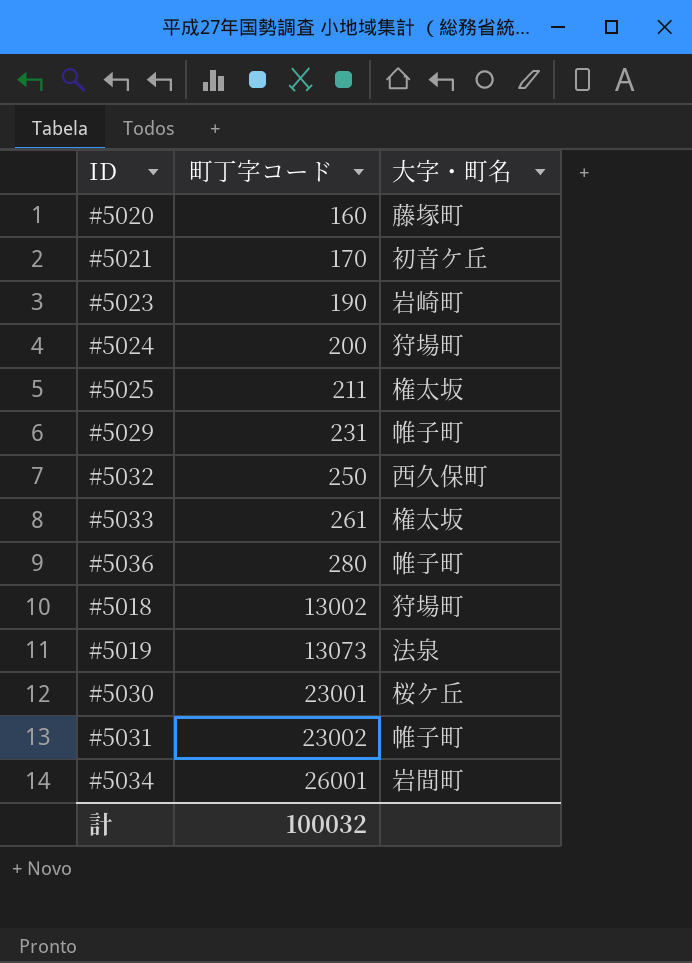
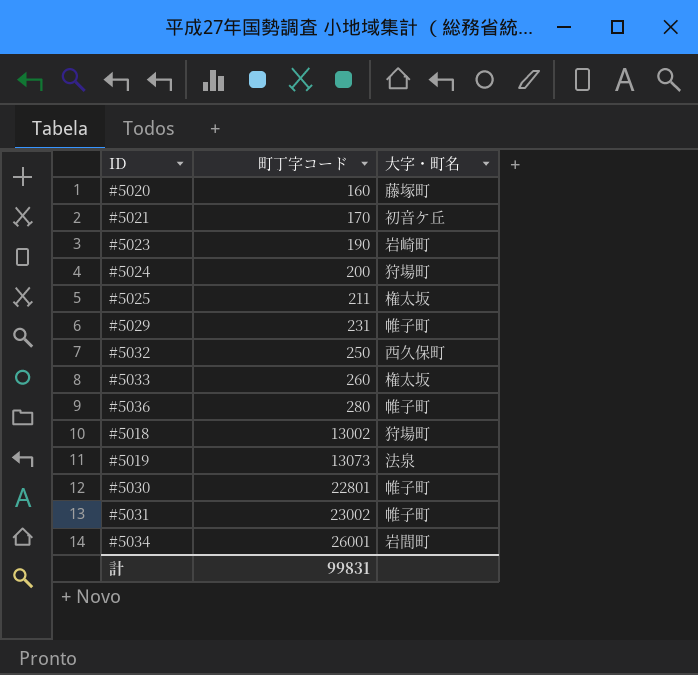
#5033 | 町丁字コード: 261 -> 260
#5030 | 町丁字コード: 23001 -> 22801
#5030 | 大字・町名: 桜ケ丘 -> 帷子町
計 | 町丁字コード: 100032 -> 99831

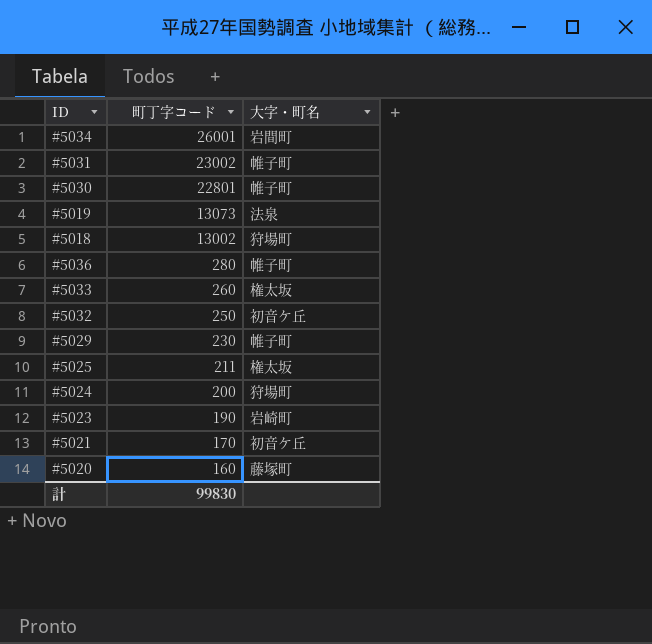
row order: 町丁字コード ascending -> 町丁字コード descending
#5032 | 大字・町名: 西久保町 -> 初音ケ丘
#5029 | 町丁字コード: 231 -> 230
計 | 町丁字コード: 99831 -> 99830

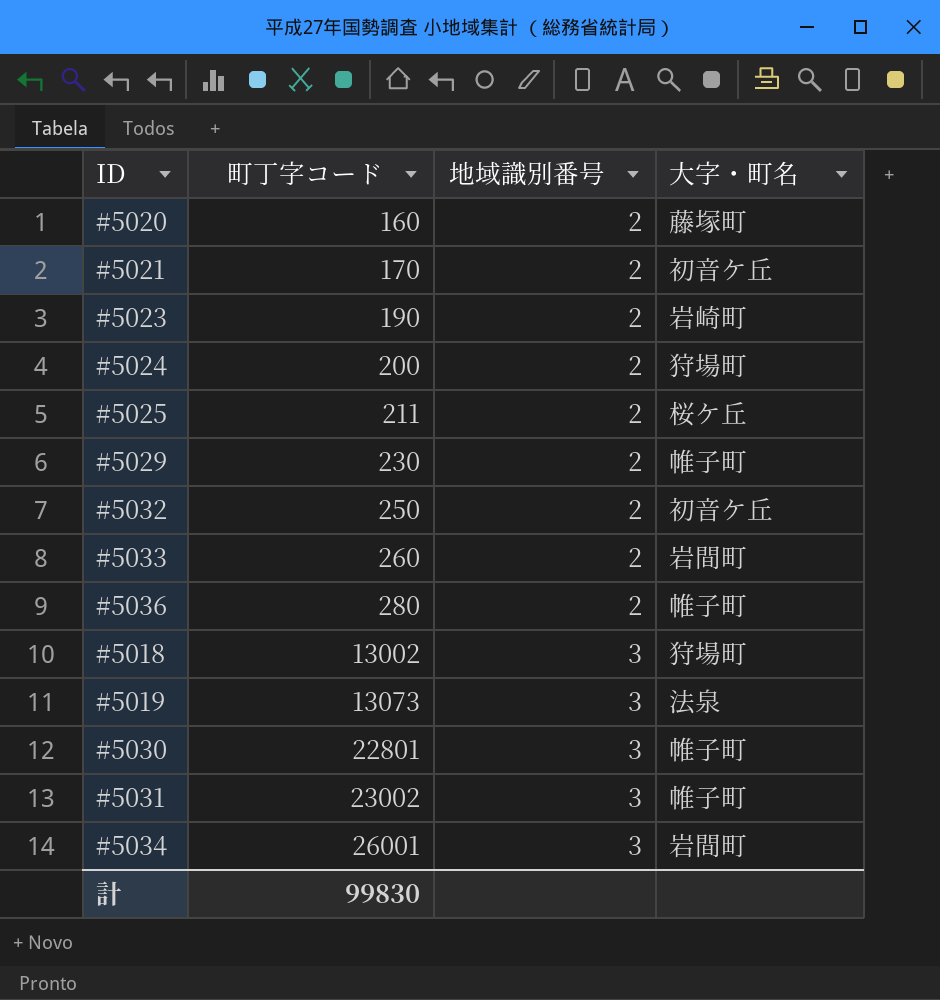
row order: 町丁字コード descending -> 町丁字コード ascending
column 地域識別番号 | position: none -> 3
#5025 | 大字・町名: 権太坂 -> 桜ケ丘
#5033 | 大字・町名: 権太坂 -> 岩間町

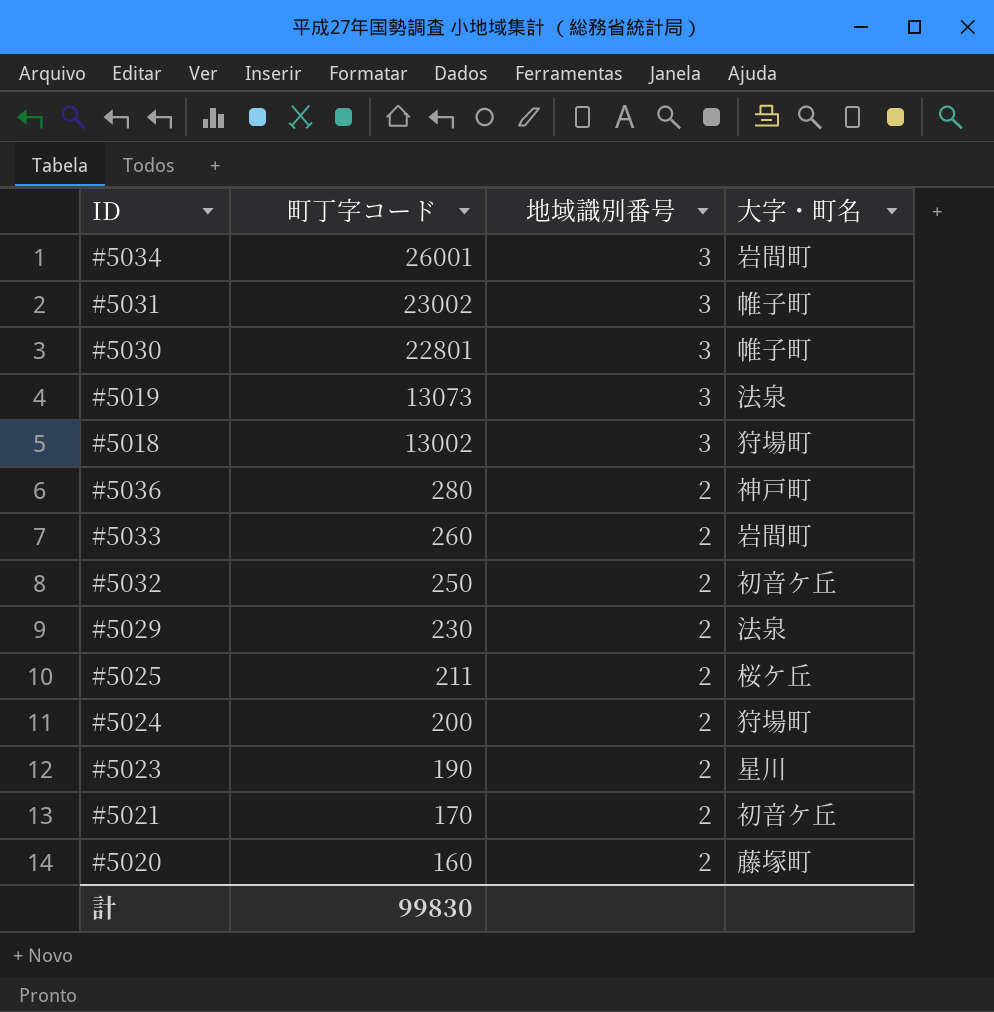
row order: 町丁字コード ascending -> 町丁字コード descending
#5036 | 大字・町名: 帷子町 -> 神戸町
#5029 | 大字・町名: 帷子町 -> 法泉
#5023 | 大字・町名: 岩崎町 -> 星川

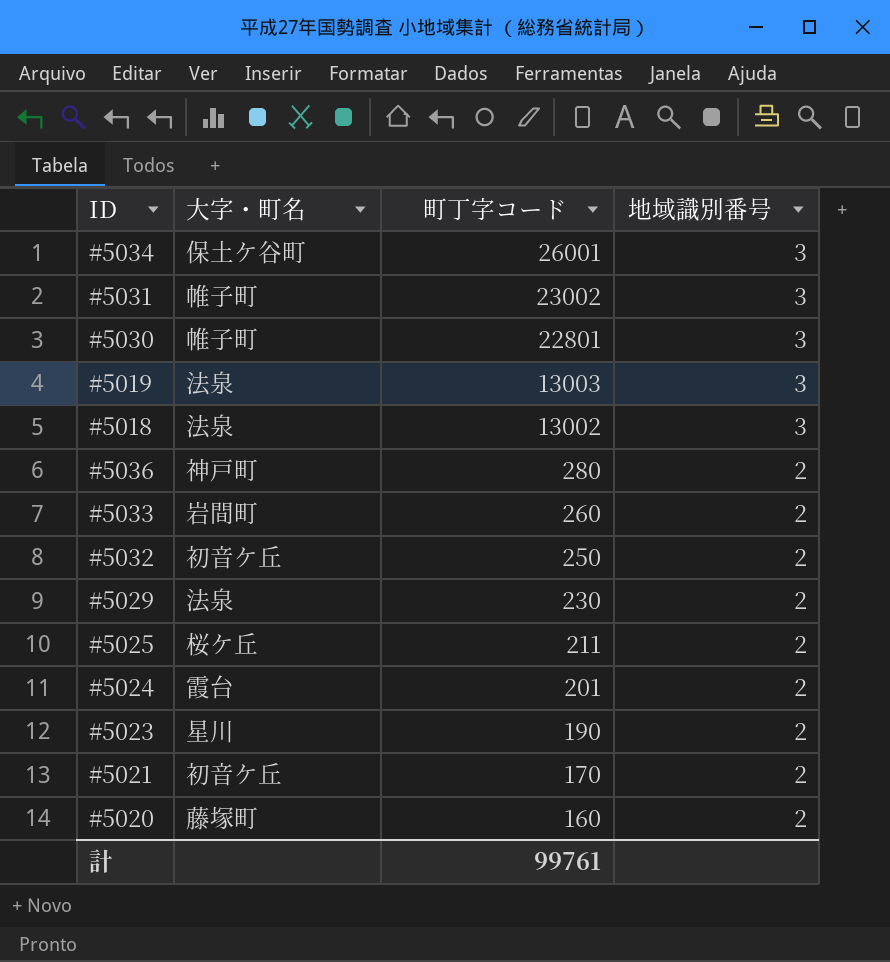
column 大字・町名 | position: 4 -> 2
#5034 | 大字・町名: 岩間町 -> 保土ケ谷町
#5019 | 町丁字コード: 13073 -> 13003
#5018 | 大字・町名: 狩場町 -> 法泉
#5024 | 大字・町名: 狩場町 -> 霞台
#5024 | 町丁字コード: 200 -> 201
計 | 町丁字コード: 99830 -> 99761

